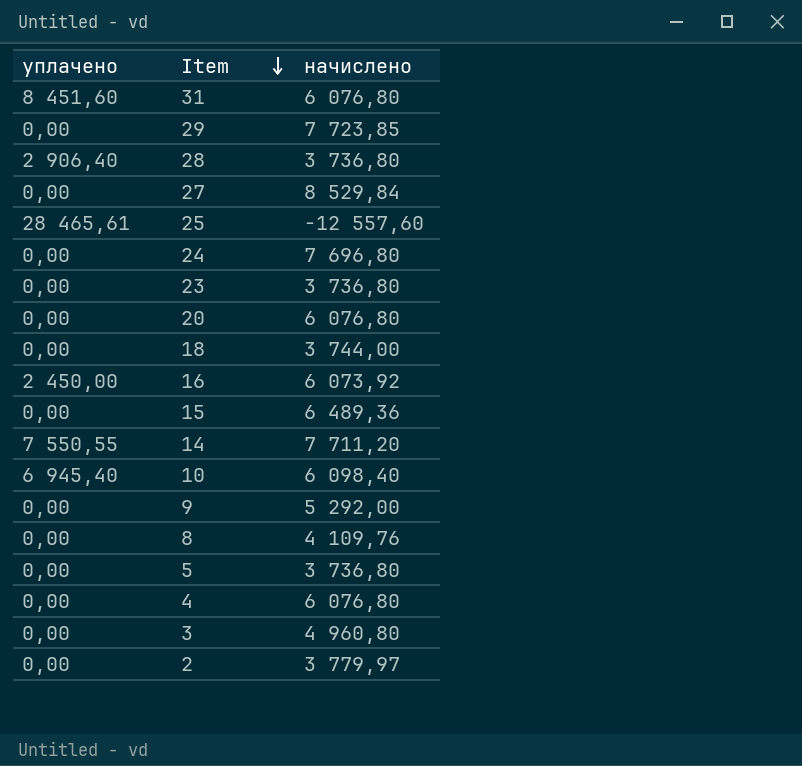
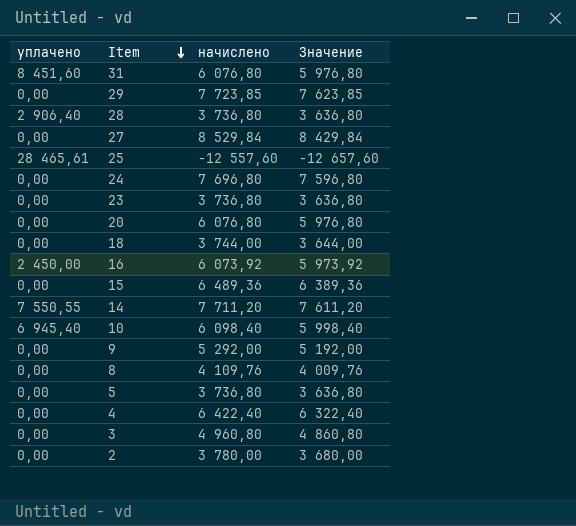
column Значение | formula: none -> [начислено] - 100
4 | начислено: 6 076,80 -> 6 422,40
2 | начислено: 3 779,97 -> 3 780,00

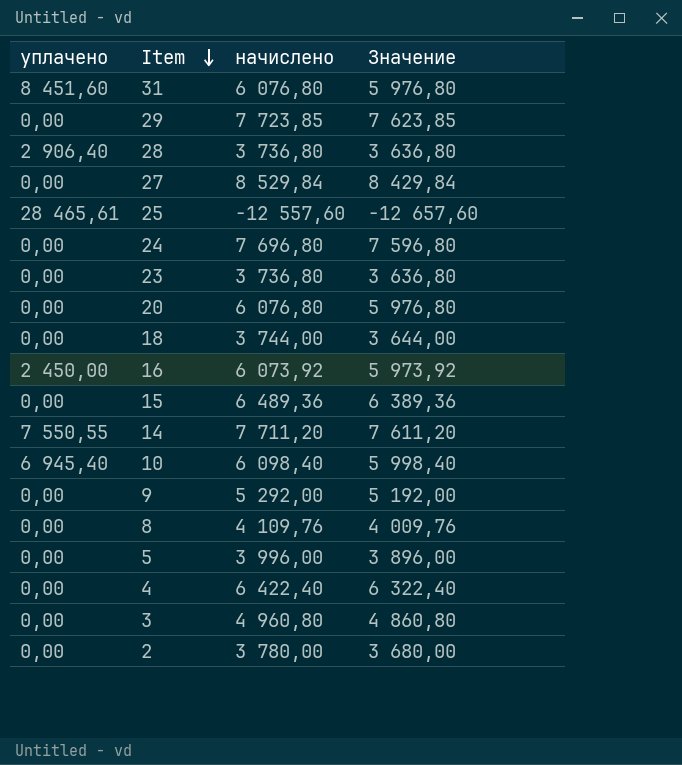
5 | начислено: 3 736,80 -> 3 996,00
5 | Значение: 3 636,80 -> 3 896,00

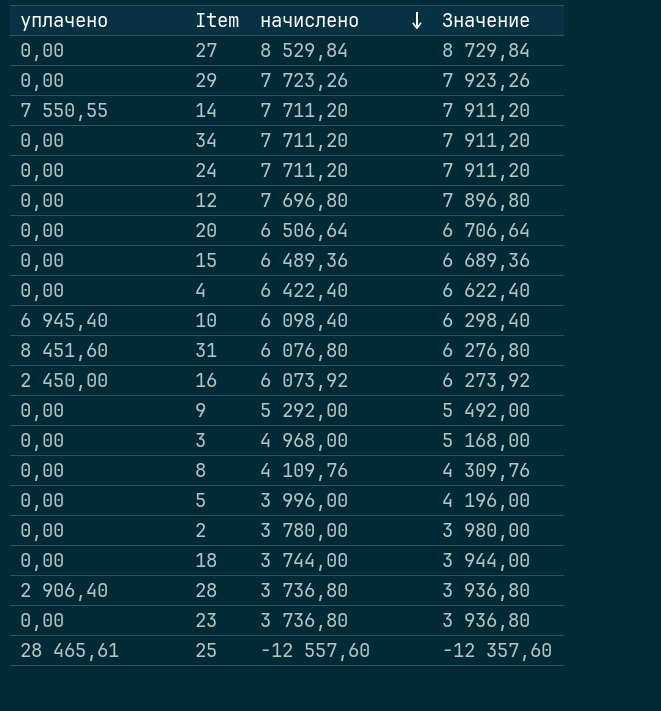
row order: Item descending -> начислено descending
column Значение | formula: [начислено] - 100 -> [начислено] + 200
29 | начислено: 7 723,85 -> 7 723,26
row 34: none -> 0,00 | 7 711,20 | 7 911,20
24 | начислено: 7 696,80 -> 7 711,20
row 12: none -> 0,00 | 7 696,80 | 7 896,80
20 | начислено: 6 076,80 -> 6 506,64
3 | начислено: 4 960,80 -> 4 968,00

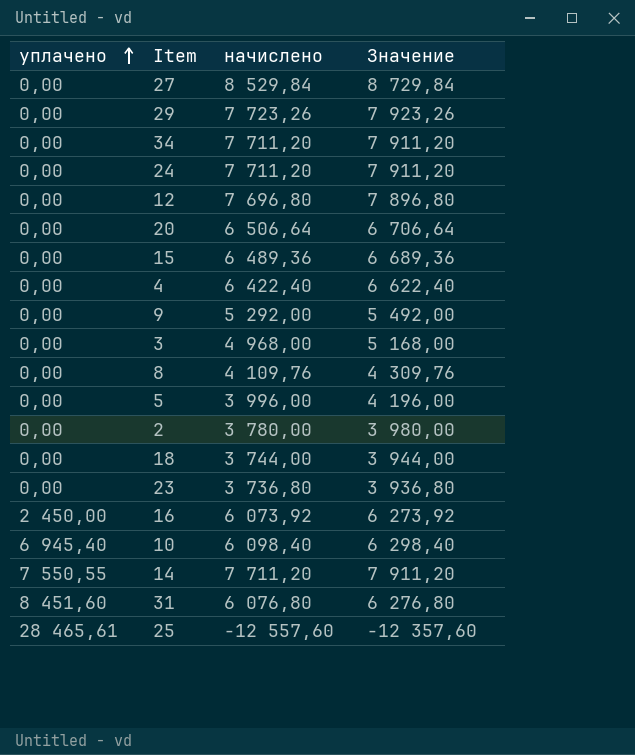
row order: начислено descending -> уплачено ascending
row 28: 2 906,40 | 3 736,80 | 3 936,80 -> none

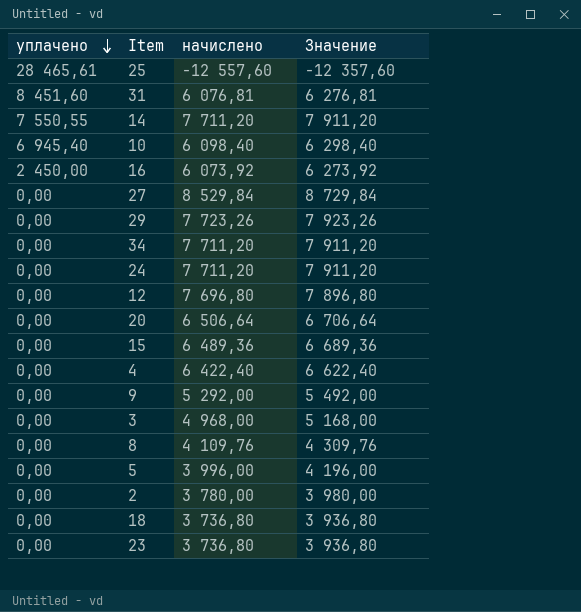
row order: уплачено ascending -> уплачено descending
31 | начислено: 6 076,80 -> 6 076,81
31 | Значение: 6 276,80 -> 6 276,81
18 | начислено: 3 744,00 -> 3 736,80
18 | Значение: 3 944,00 -> 3 936,80

